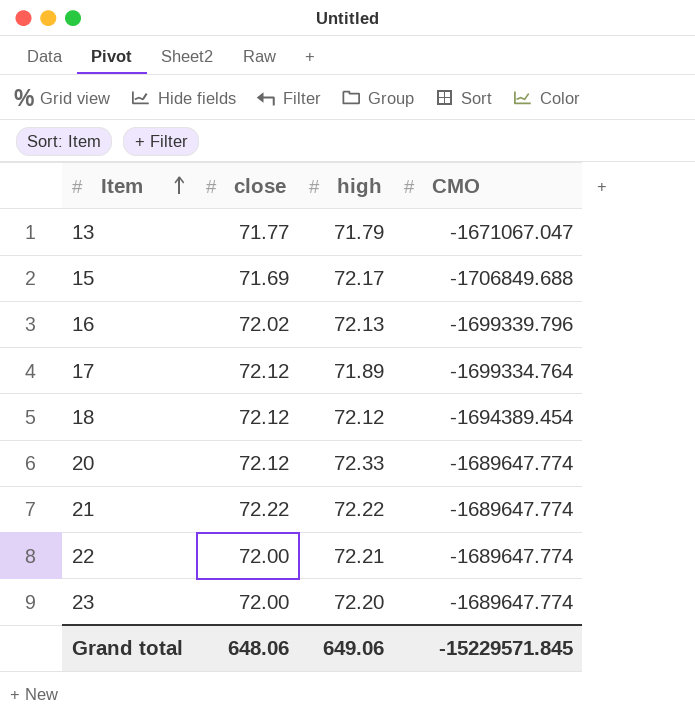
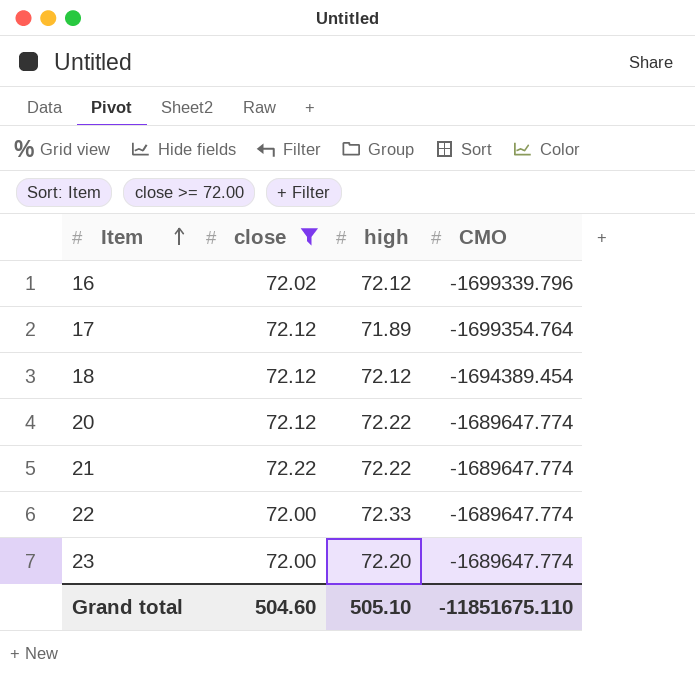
filter: none -> close >= 72.00
16 | high: 72.13 -> 72.12
17 | CMO: -1699334.764 -> -1699354.764
20 | high: 72.33 -> 72.22
22 | high: 72.21 -> 72.33
Grand total | close: 648.06 -> 504.60
Grand total | high: 649.06 -> 505.10
Grand total | CMO: -15229571.845 -> -11851675.110

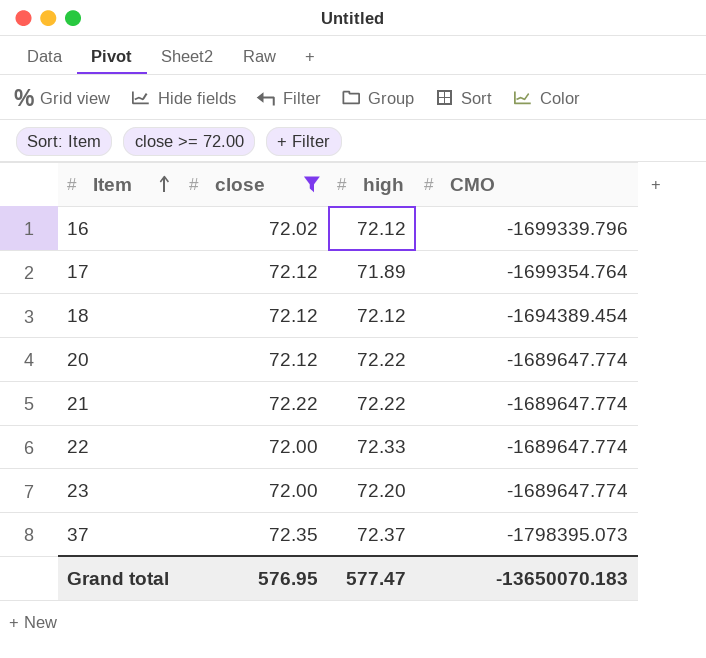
row 37: none -> 72.35 | 72.37 | -1798395.073
Grand total | close: 504.60 -> 576.95
Grand total | high: 505.10 -> 577.47
Grand total | CMO: -11851675.110 -> -13650070.183

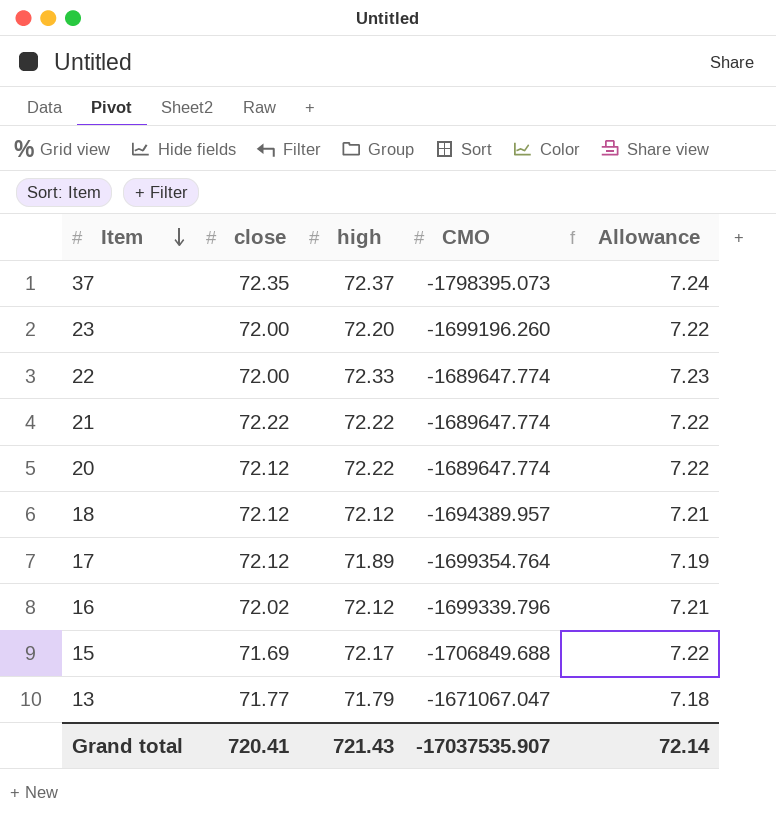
filter: close >= 72.00 -> none
row order: Item ascending -> Item descending
column Allowance | formula: none -> [high] * 0.1
23 | CMO: -1689647.774 -> -1699196.260
18 | CMO: -1694389.454 -> -1694389.957
Grand total | close: 576.95 -> 720.41
Grand total | high: 577.47 -> 721.43
Grand total | CMO: -13650070.183 -> -17037535.907

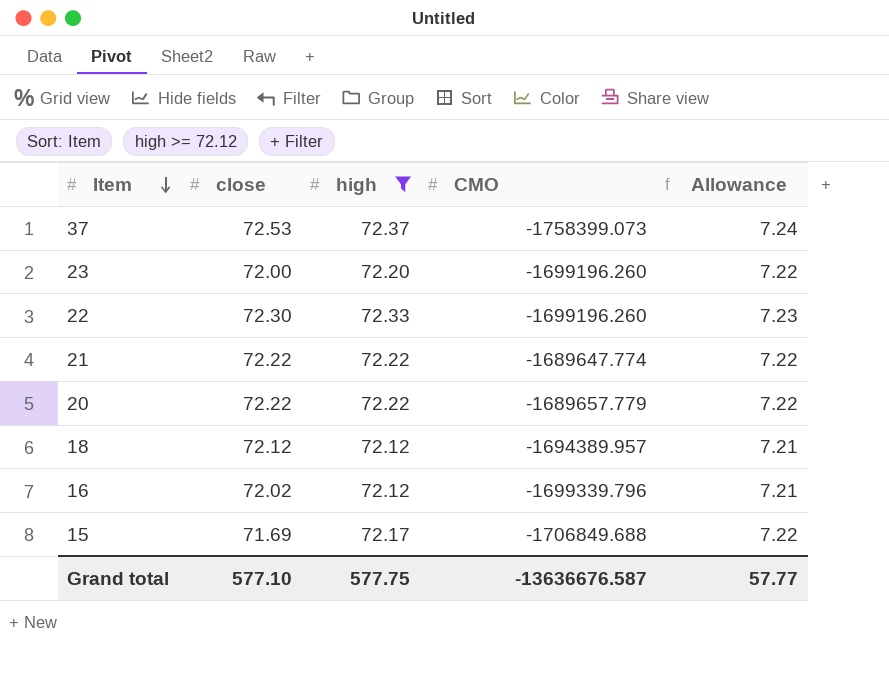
filter: none -> high >= 72.12
37 | close: 72.35 -> 72.53
37 | CMO: -1798395.073 -> -1758399.073
22 | close: 72.00 -> 72.30
22 | CMO: -1689647.774 -> -1699196.260
20 | close: 72.12 -> 72.22
20 | CMO: -1689647.774 -> -1689657.779
Grand total | close: 720.41 -> 577.10
Grand total | high: 721.43 -> 577.75
Grand total | CMO: -17037535.907 -> -13636676.587
Grand total | Allowance: 72.14 -> 57.77

